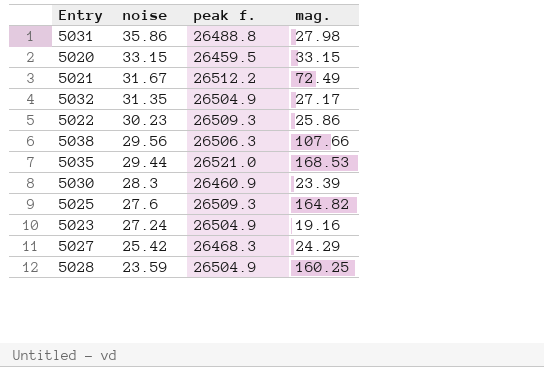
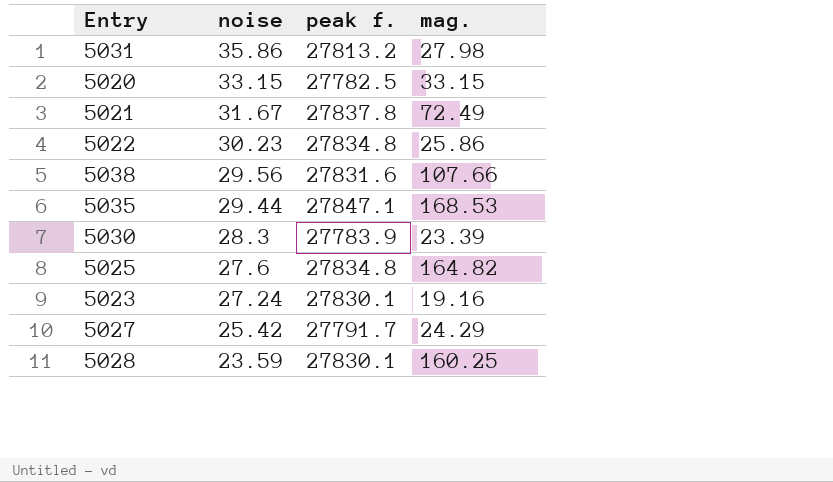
row 5032: 31.35 | 26504.9 | 27.17 -> none
5031 | peak f.: 26488.8 -> 27813.2
5020 | peak f.: 26459.5 -> 27782.5
5021 | peak f.: 26512.2 -> 27837.8
5022 | peak f.: 26509.3 -> 27834.8
5038 | peak f.: 26506.3 -> 27831.6
5035 | peak f.: 26521.0 -> 27847.1
5030 | peak f.: 26460.9 -> 27783.9
5025 | peak f.: 26509.3 -> 27834.8
5023 | peak f.: 26504.9 -> 27830.1
5027 | peak f.: 26468.3 -> 27791.7
5028 | peak f.: 26504.9 -> 27830.1

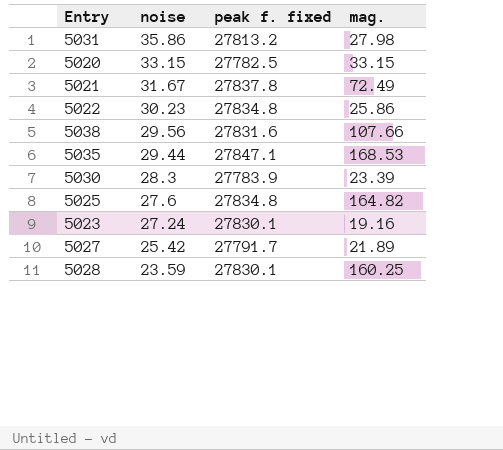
column name: peak f. -> peak f. fixed
5027 | mag.: 24.29 -> 21.89

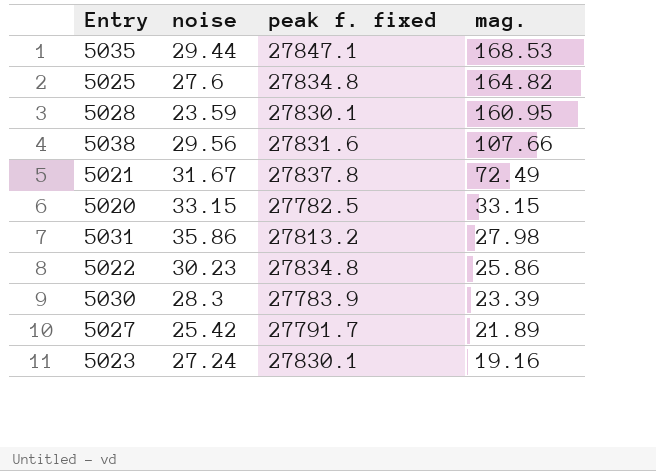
row order: noise descending -> mag. descending
5028 | mag.: 160.25 -> 160.95

